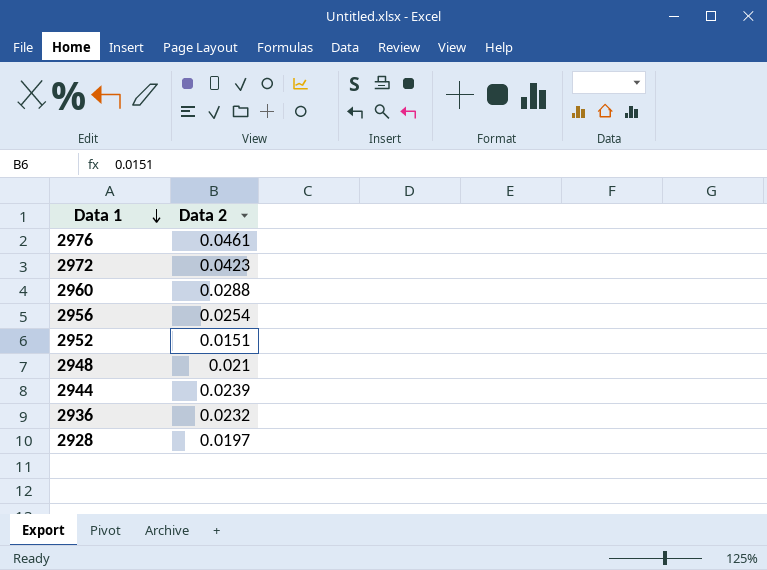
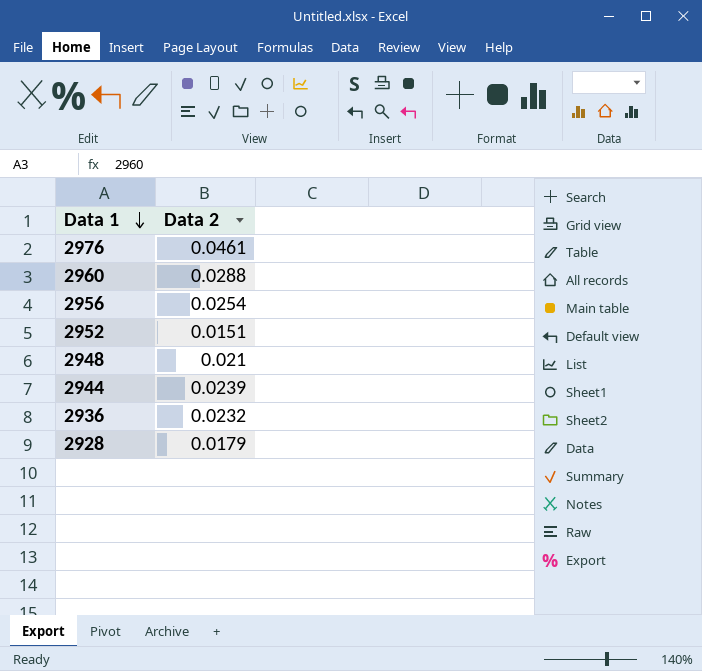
row 2972: 0.0423 -> none
2928 | Data 2: 0.0197 -> 0.0179

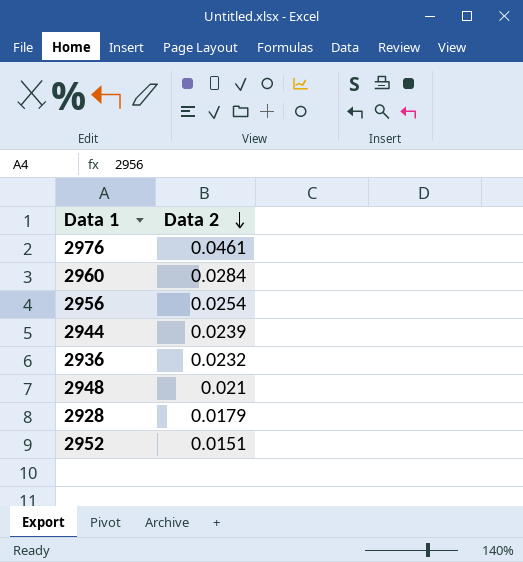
row order: Data 1 descending -> Data 2 descending
2960 | Data 2: 0.0288 -> 0.0284

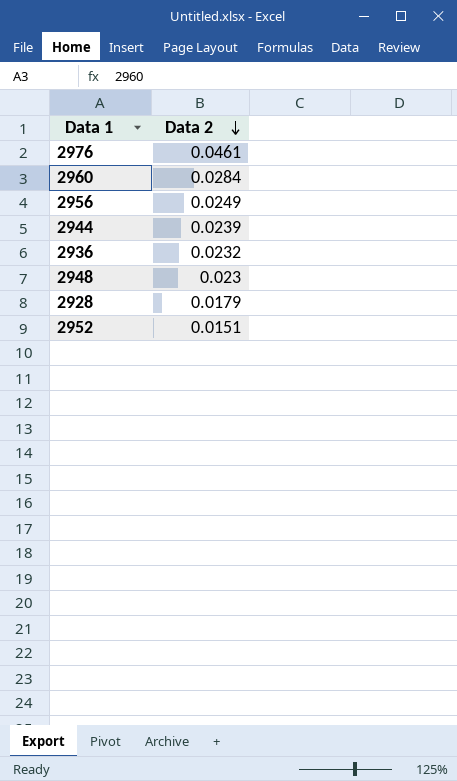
2956 | Data 2: 0.0254 -> 0.0249
2948 | Data 2: 0.021 -> 0.023

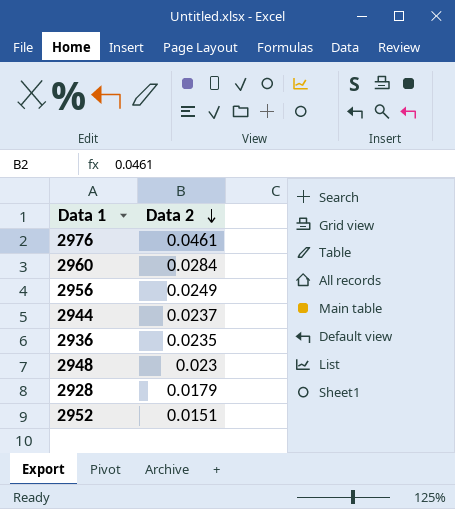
2944 | Data 2: 0.0239 -> 0.0237
2936 | Data 2: 0.0232 -> 0.0235

